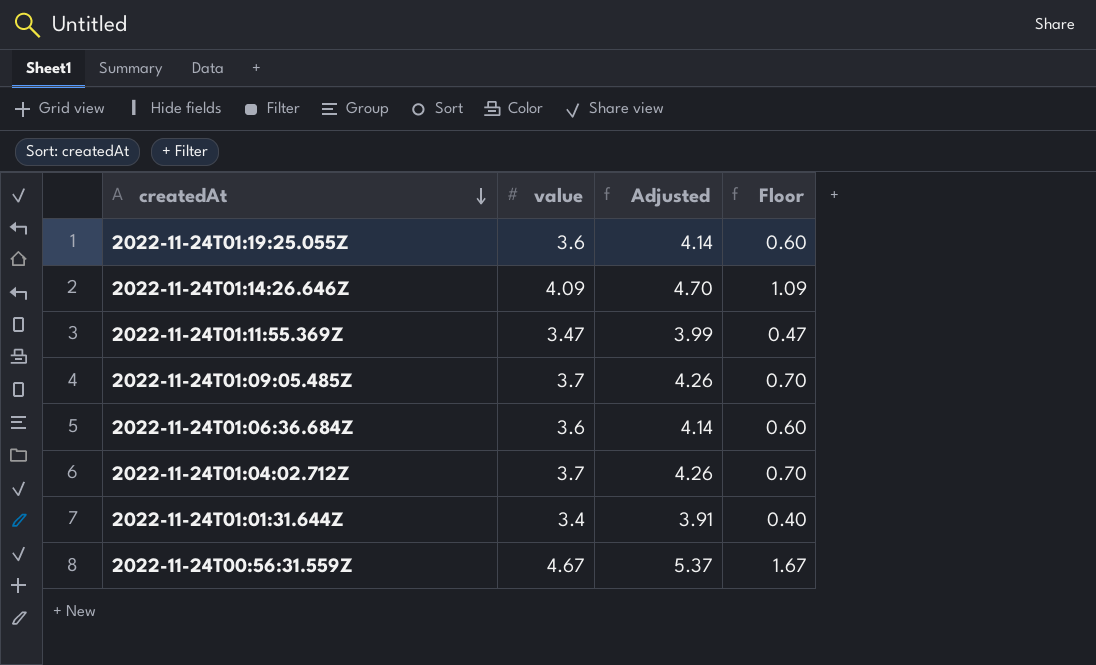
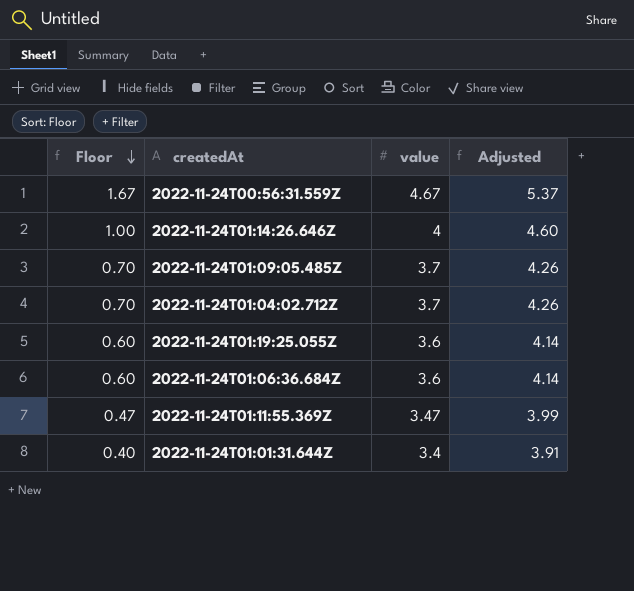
row order: createdAt descending -> Floor descending
column Floor | position: 4 -> 1
2022-11-24T01:14:26.646Z | Floor: 1.09 -> 1.00
2022-11-24T01:14:26.646Z | value: 4.09 -> 4
2022-11-24T01:14:26.646Z | Adjusted: 4.70 -> 4.60

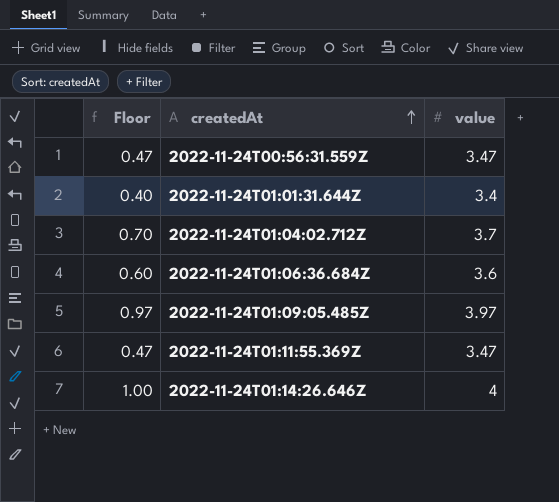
row order: Floor descending -> createdAt ascending
column Adjusted | formula: [value] * 1.15 -> none
row 2022-11-24T01:19:25.055Z: 0.60 | 3.6 | 4.14 -> none
2022-11-24T00:56:31.559Z | Floor: 1.67 -> 0.47
2022-11-24T00:56:31.559Z | value: 4.67 -> 3.47
2022-11-24T01:09:05.485Z | Floor: 0.70 -> 0.97
2022-11-24T01:09:05.485Z | value: 3.7 -> 3.97

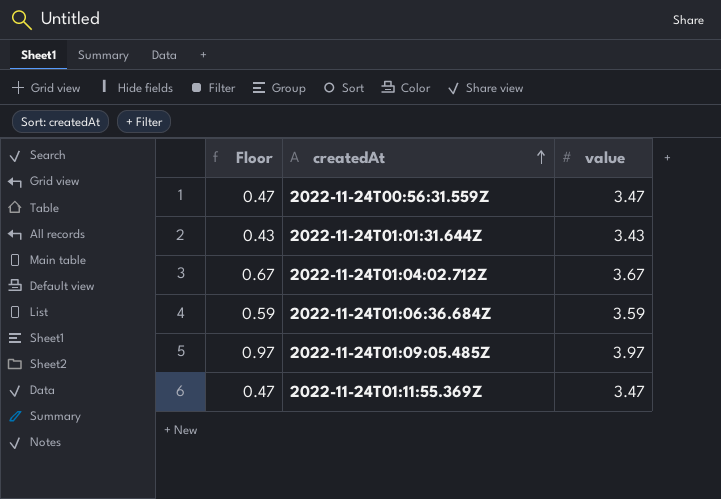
row 2022-11-24T01:14:26.646Z: 1.00 | 4 -> none
2022-11-24T01:01:31.644Z | Floor: 0.40 -> 0.43
2022-11-24T01:01:31.644Z | value: 3.4 -> 3.43
2022-11-24T01:04:02.712Z | Floor: 0.70 -> 0.67
2022-11-24T01:04:02.712Z | value: 3.7 -> 3.67
2022-11-24T01:06:36.684Z | Floor: 0.60 -> 0.59
2022-11-24T01:06:36.684Z | value: 3.6 -> 3.59

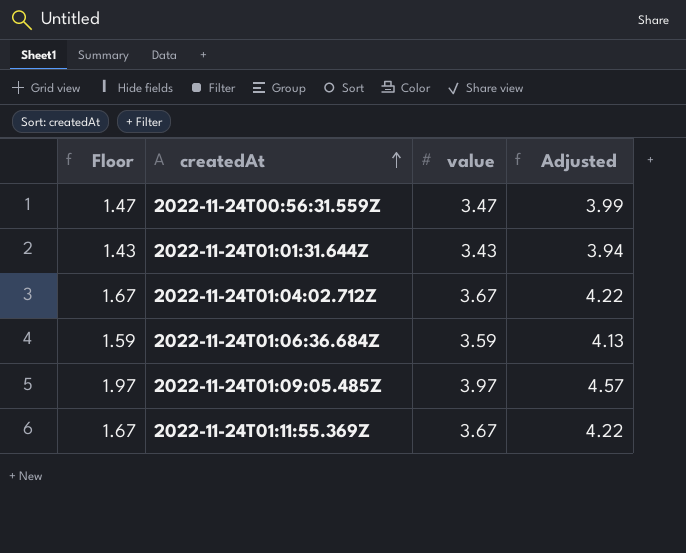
column Floor | formula: [value] - 3 -> [value] - 2
column Adjusted | formula: none -> [value] * 1.15
2022-11-24T01:11:55.369Z | value: 3.47 -> 3.67

